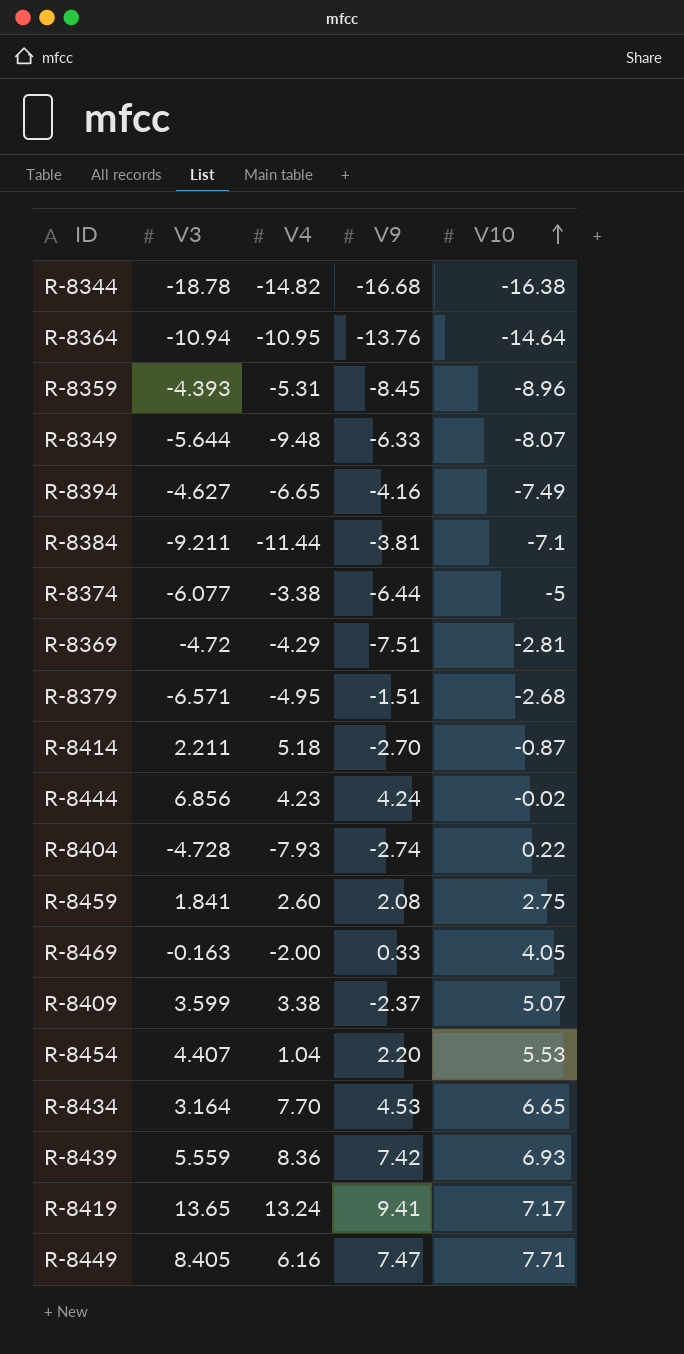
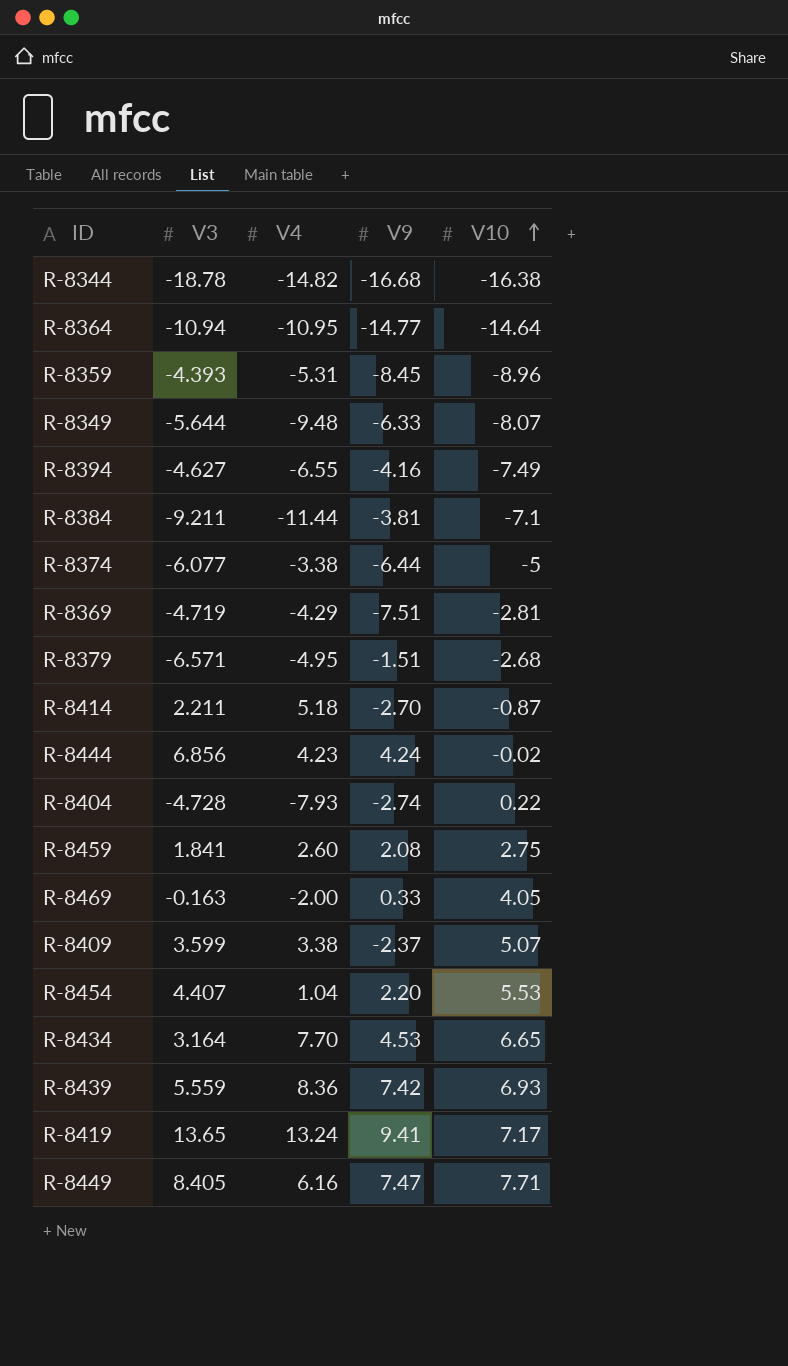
R-8364 | V9: -13.76 -> -14.77
R-8394 | V4: -6.65 -> -6.55
R-8369 | V3: -4.72 -> -4.719

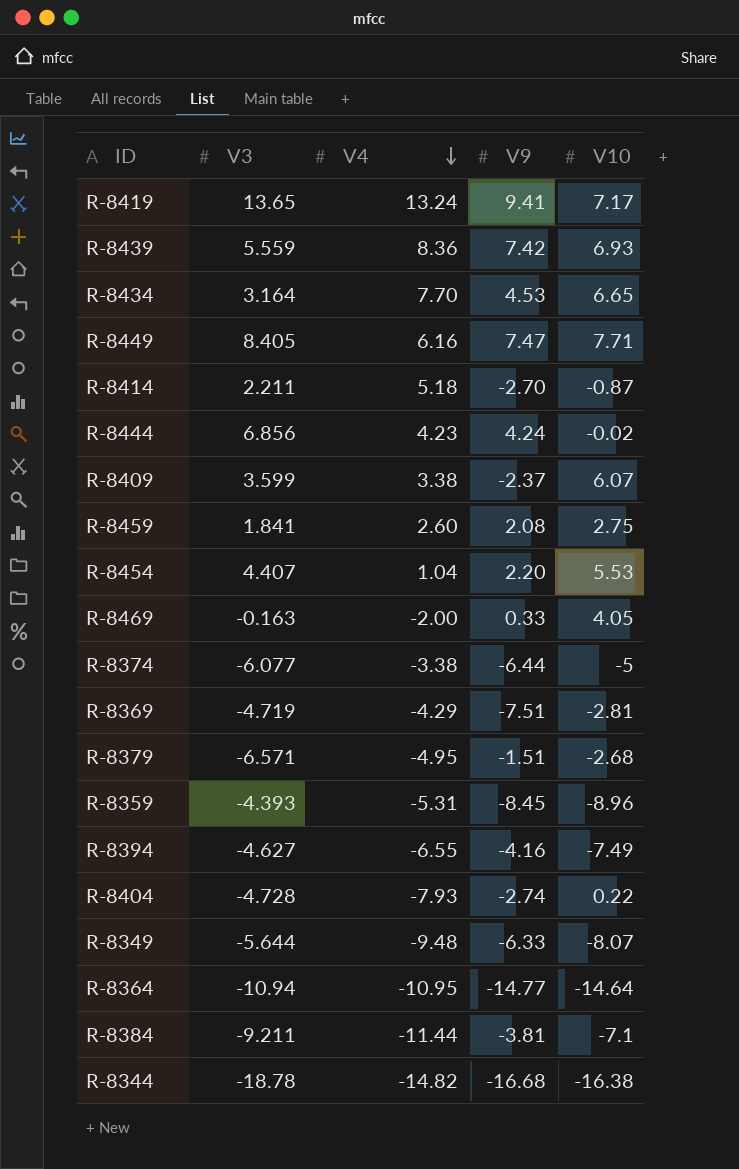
row order: V10 ascending -> V4 descending
R-8409 | V10: 5.07 -> 6.07

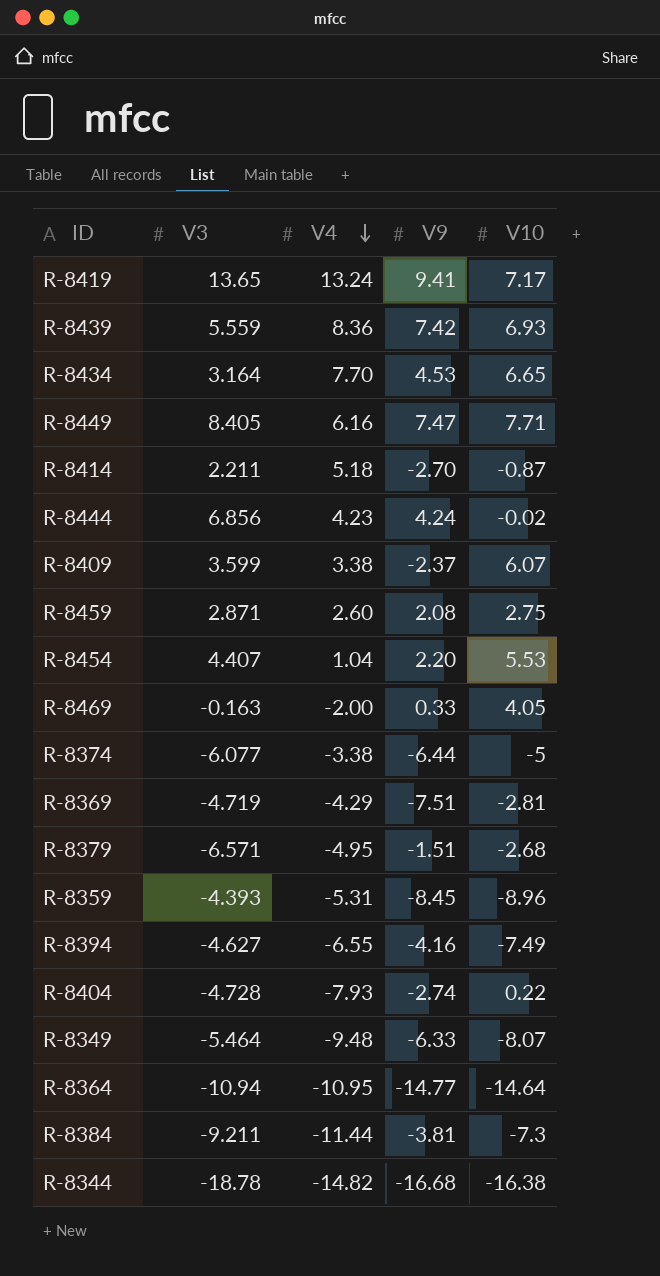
R-8459 | V3: 1.841 -> 2.871
R-8349 | V3: -5.644 -> -5.464
R-8384 | V10: -7.1 -> -7.3

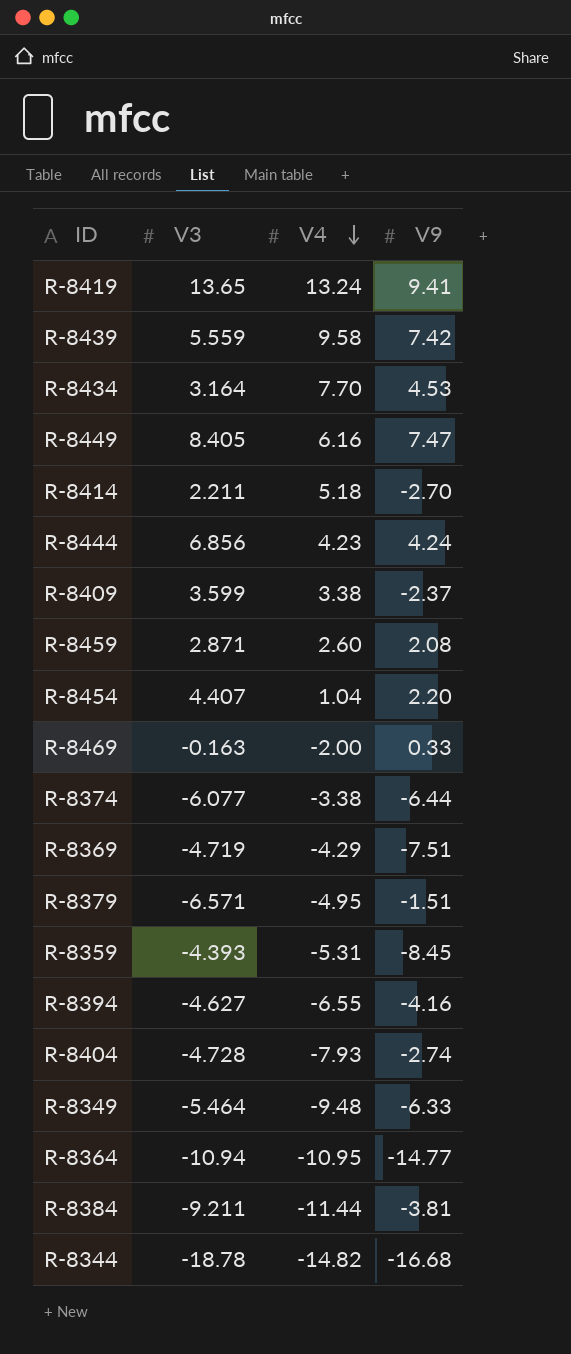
column V10 | position: 5 -> none
R-8439 | V4: 8.36 -> 9.58

